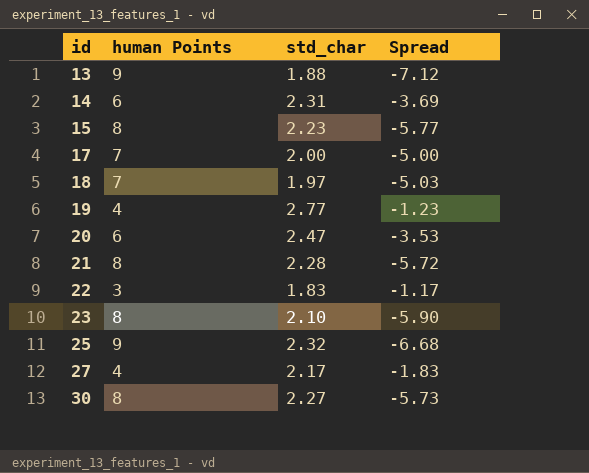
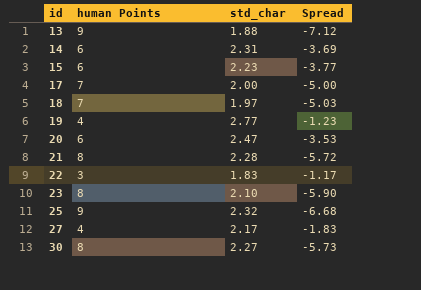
15 | human Points: 8 -> 6
15 | Spread: -5.77 -> -3.77

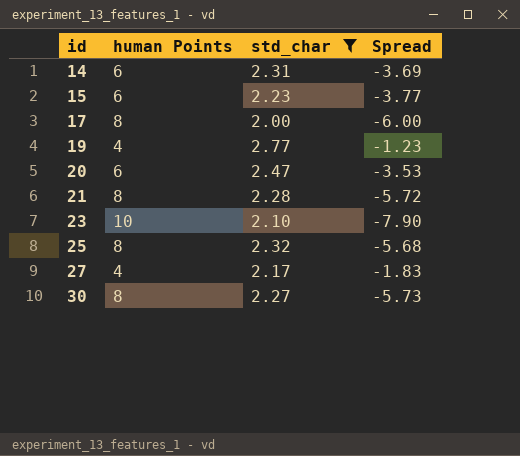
filter: none -> std_char >= 2.00
17 | human Points: 7 -> 8
17 | Spread: -5.00 -> -6.00
23 | human Points: 8 -> 10
23 | Spread: -5.90 -> -7.90
25 | human Points: 9 -> 8
25 | Spread: -6.68 -> -5.68

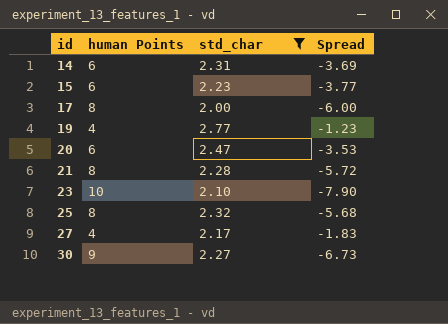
30 | human Points: 8 -> 9
30 | Spread: -5.73 -> -6.73

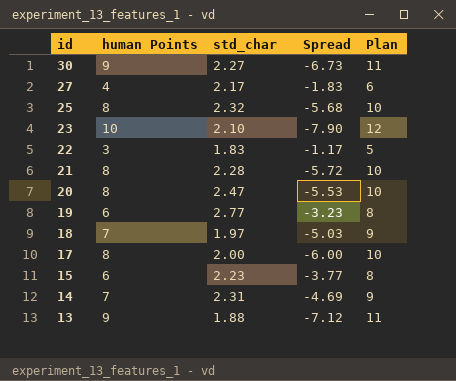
filter: std_char >= 2.00 -> none
row order: id ascending -> id descending
column Plan | formula: none -> [human Points] + 2
20 | human Points: 6 -> 8
20 | Spread: -3.53 -> -5.53
19 | human Points: 4 -> 6
19 | Spread: -1.23 -> -3.23
14 | human Points: 6 -> 7
14 | Spread: -3.69 -> -4.69

